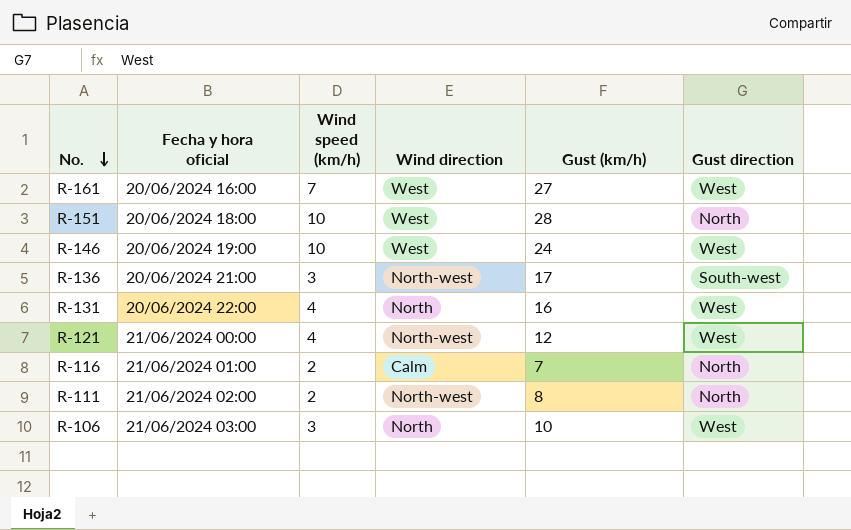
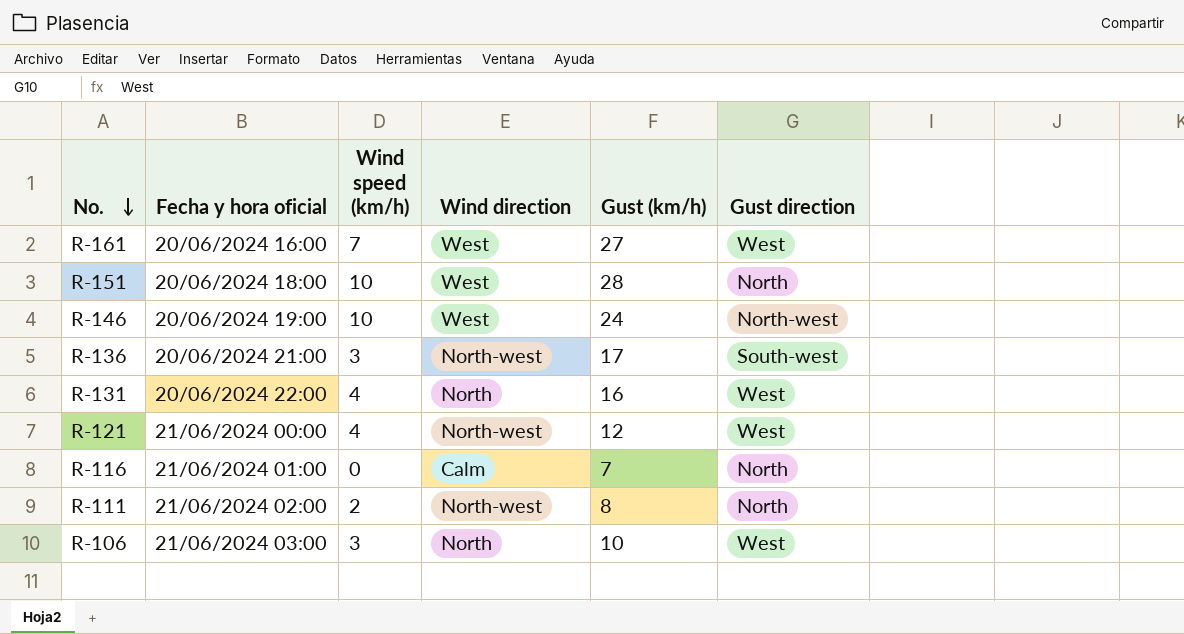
R-146 | Gust direction: West -> North-west
R-116 | Wind speed (km/h): 2 -> 0

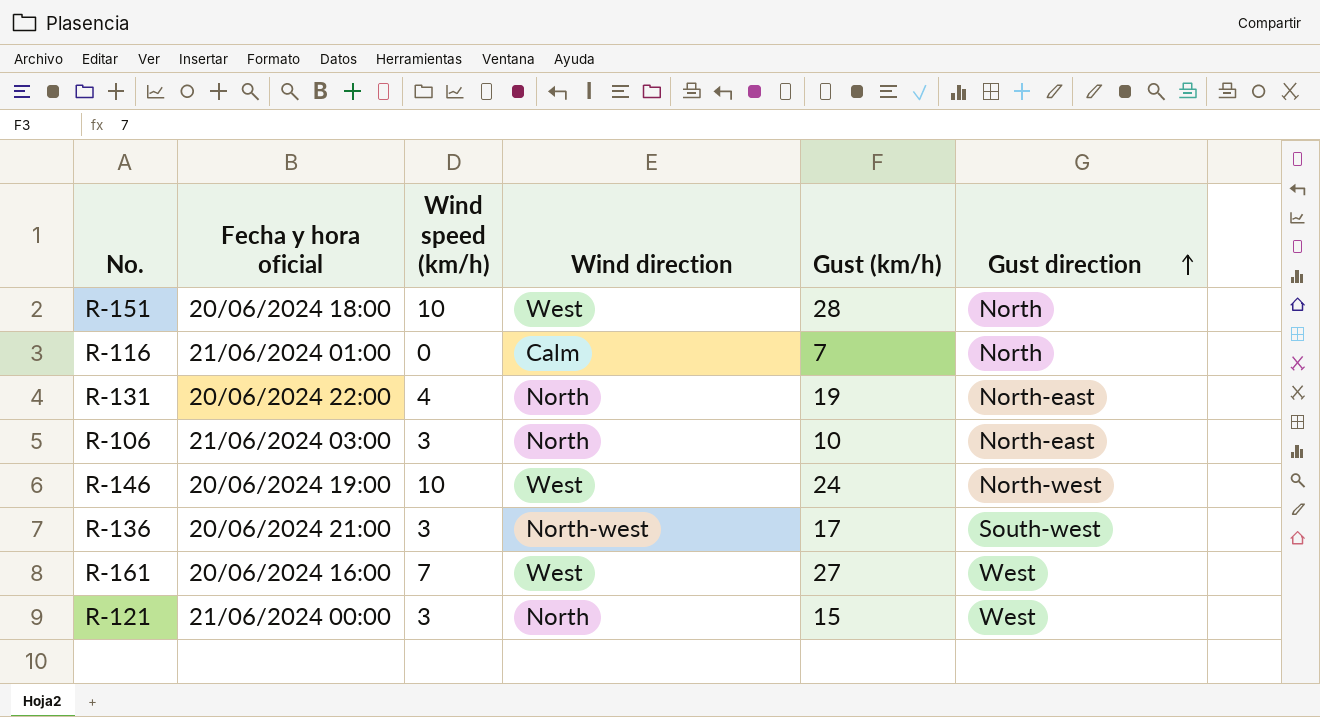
row order: No. descending -> Gust direction ascending
row R-111: 21/06/2024 02:00 | 2 | North-west | 8 | North -> none
R-131 | Gust (km/h): 16 -> 19
R-131 | Gust direction: West -> North-east
R-106 | Gust direction: West -> North-east
R-121 | Wind speed (km/h): 4 -> 3
R-121 | Wind direction: North-west -> North
R-121 | Gust (km/h): 12 -> 15

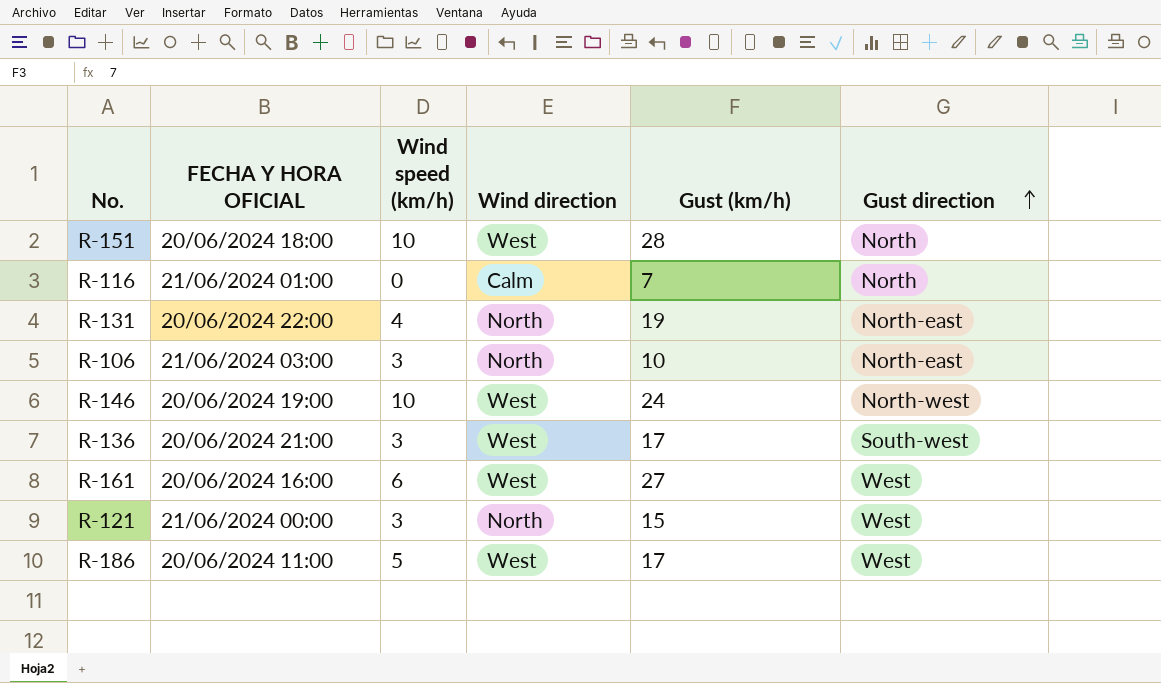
column name: Fecha y hora oficial -> FECHA Y HORA OFICIAL
R-136 | Wind direction: North-west -> West
R-161 | Wind speed (km/h): 7 -> 6
row R-186: none -> 20/06/2024 11:00 | 5 | West | 17 | West

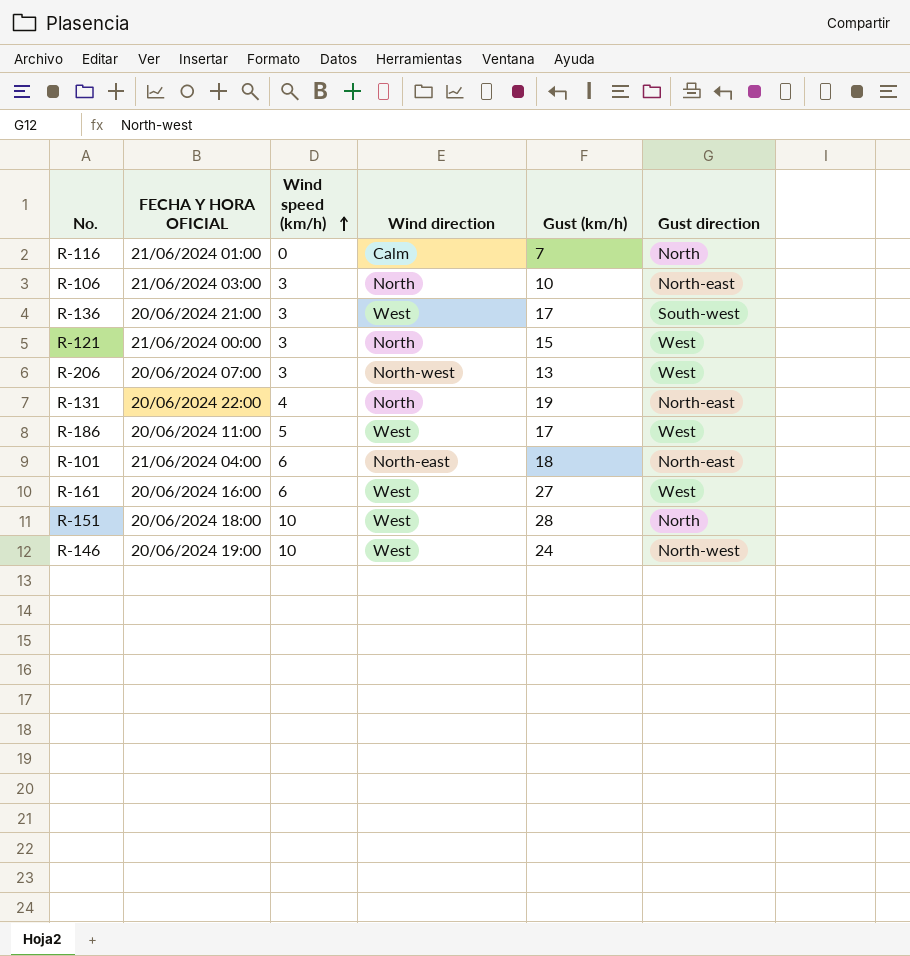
row order: Gust direction ascending -> Wind speed (km/h) ascending
row R-206: none -> 20/06/2024 07:00 | 3 | North-west | 13 | West
row R-101: none -> 21/06/2024 04:00 | 6 | North-east | 18 | North-east

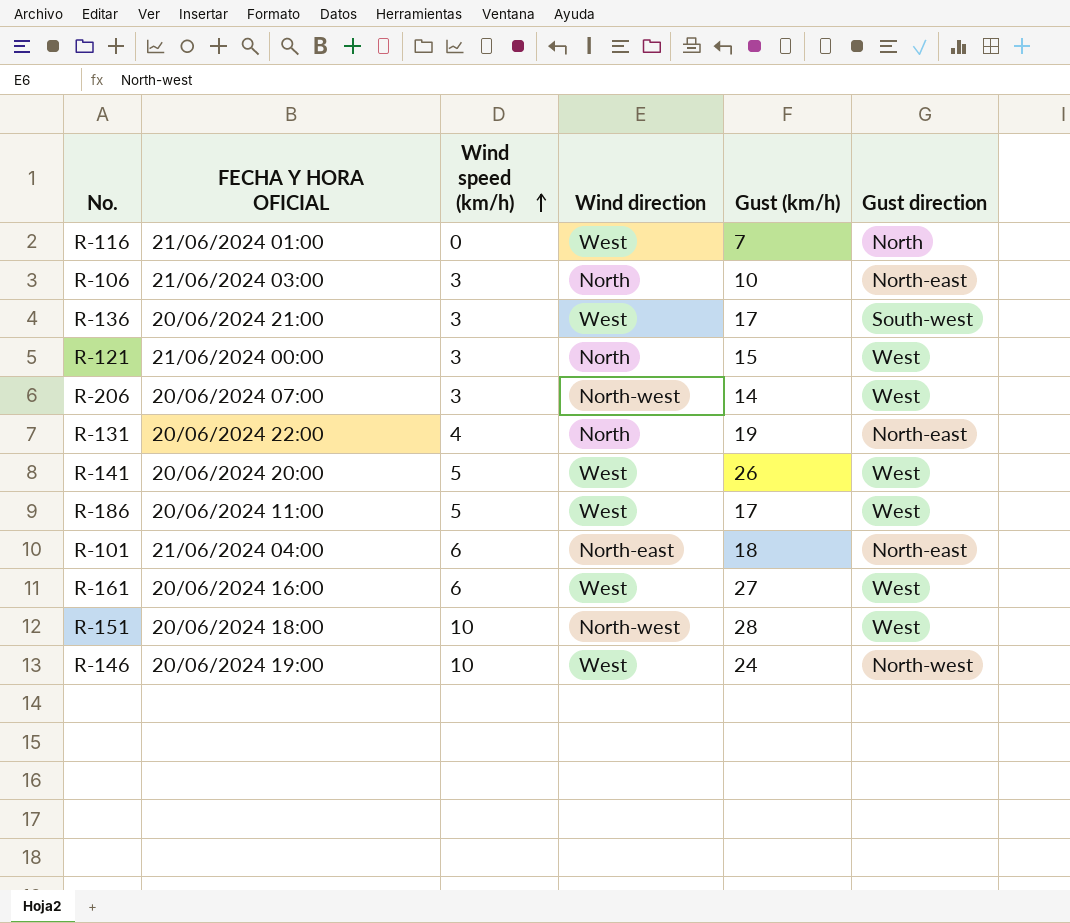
R-116 | Wind direction: Calm -> West
R-206 | Gust (km/h): 13 -> 14
row R-141: none -> 20/06/2024 20:00 | 5 | West | 26 | West
R-151 | Wind direction: West -> North-west
R-151 | Gust direction: North -> West

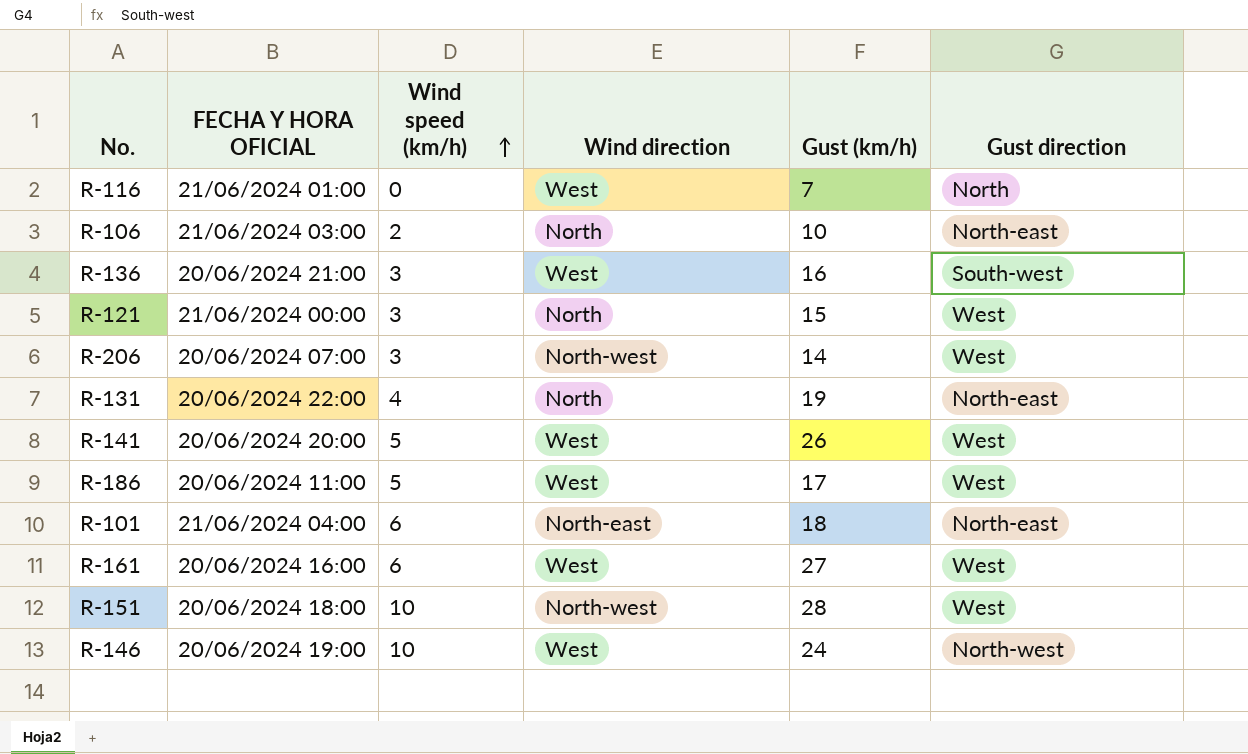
R-106 | Wind speed (km/h): 3 -> 2
R-136 | Gust (km/h): 17 -> 16

